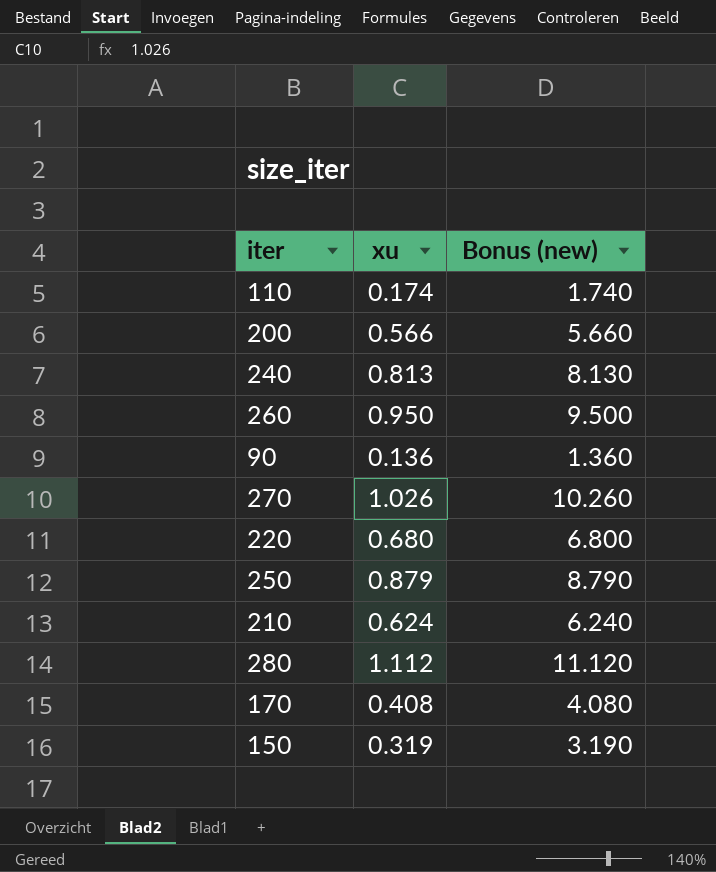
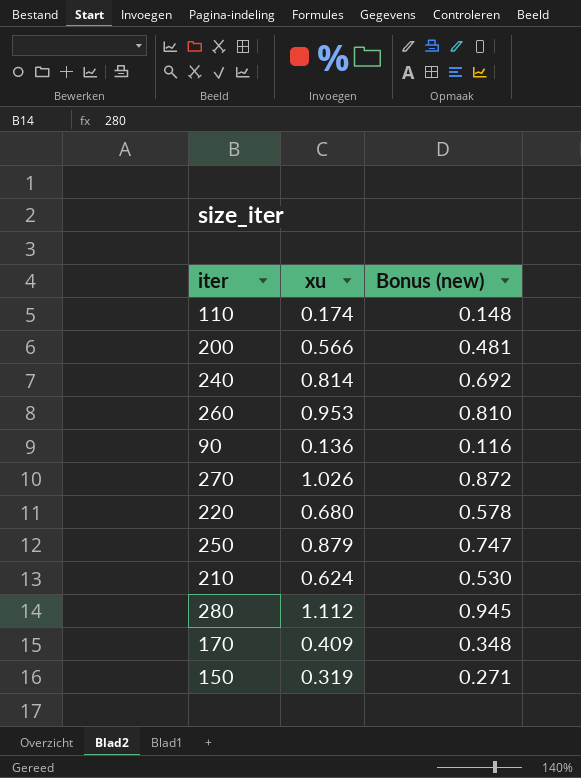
column Bonus (new) | formula: [xu] * 10 -> [xu] * 0.85
240 | xu: 0.813 -> 0.814
260 | xu: 0.950 -> 0.953
170 | xu: 0.408 -> 0.409

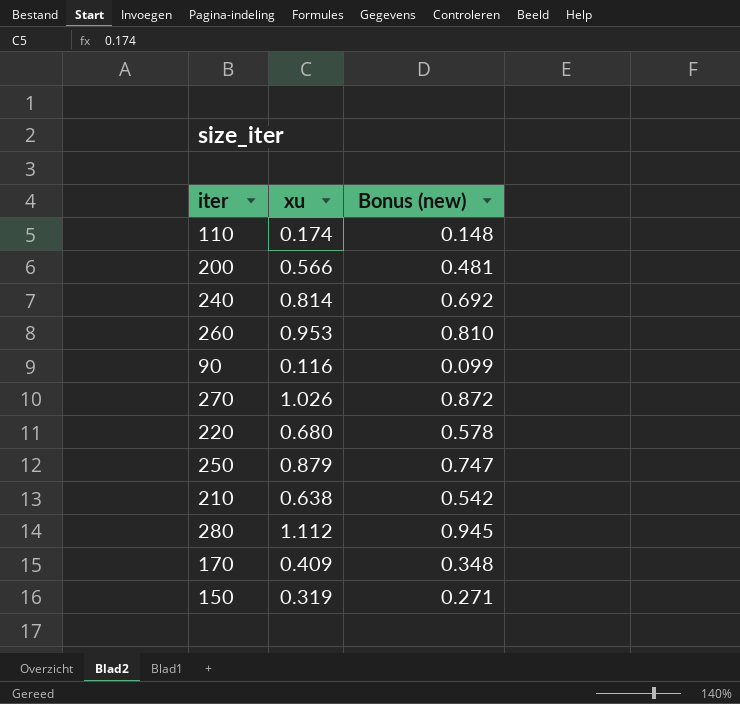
90 | xu: 0.136 -> 0.116
90 | Bonus (new): 0.116 -> 0.099
210 | xu: 0.624 -> 0.638
210 | Bonus (new): 0.530 -> 0.542

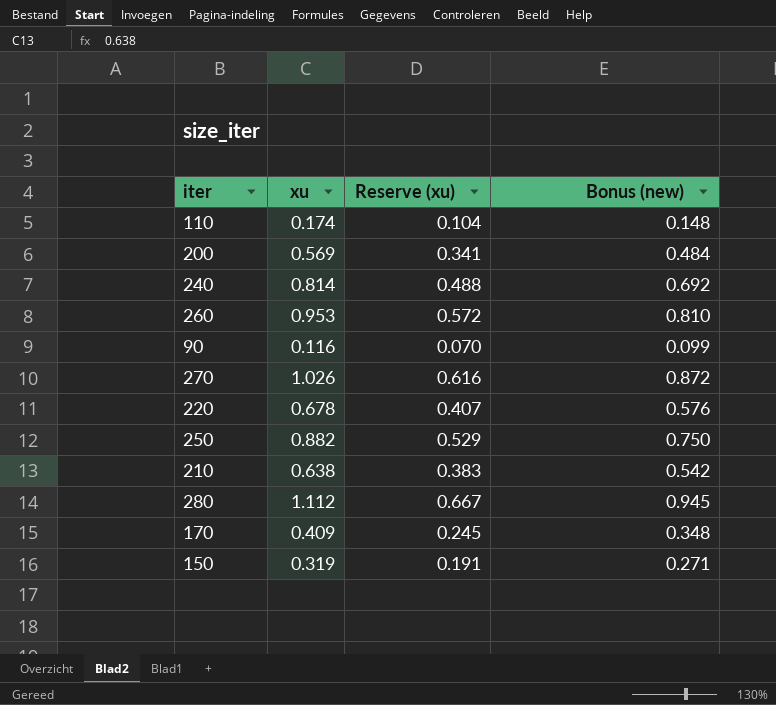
column Reserve (xu) | formula: none -> [xu] * 0.6
200 | xu: 0.566 -> 0.569
200 | Bonus (new): 0.481 -> 0.484
220 | xu: 0.680 -> 0.678
220 | Bonus (new): 0.578 -> 0.576
250 | xu: 0.879 -> 0.882
250 | Bonus (new): 0.747 -> 0.750

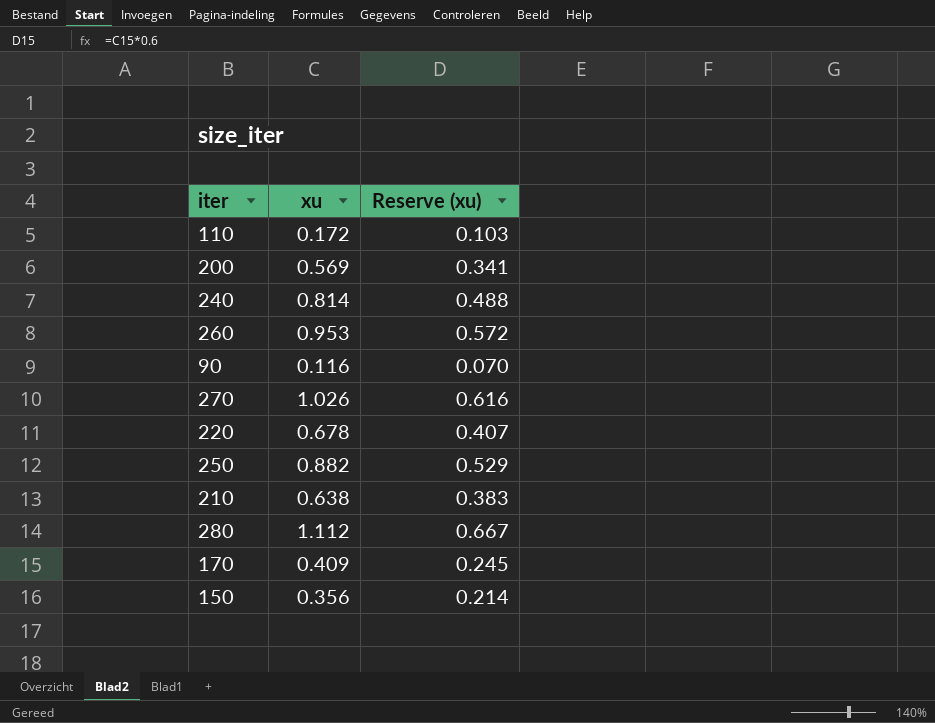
column Bonus (new) | formula: [xu] * 0.85 -> none
110 | xu: 0.174 -> 0.172
110 | Reserve (xu): 0.104 -> 0.103
150 | xu: 0.319 -> 0.356
150 | Reserve (xu): 0.191 -> 0.214

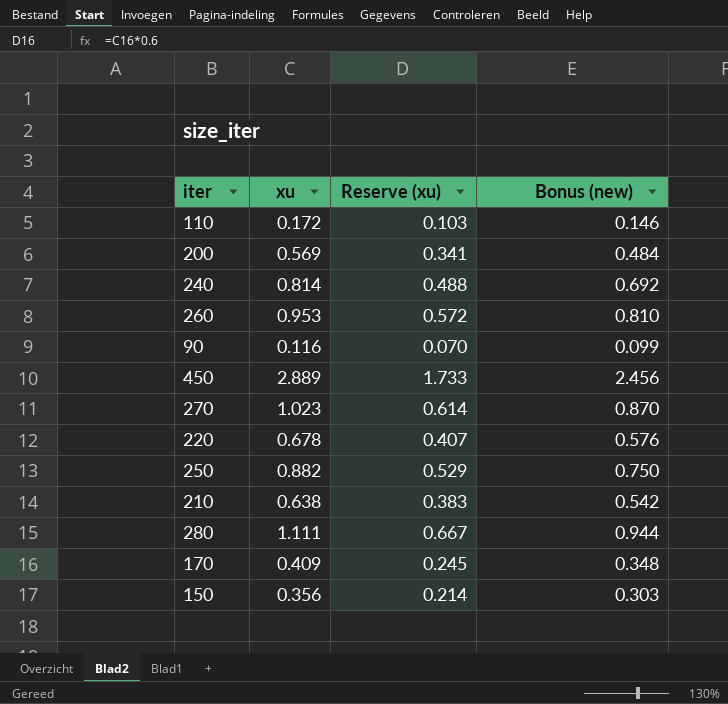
column Bonus (new) | formula: none -> [xu] * 0.85
row 450: none -> 2.889 | 1.733 | 2.456
270 | xu: 1.026 -> 1.023
270 | Reserve (xu): 0.616 -> 0.614
280 | xu: 1.112 -> 1.111

